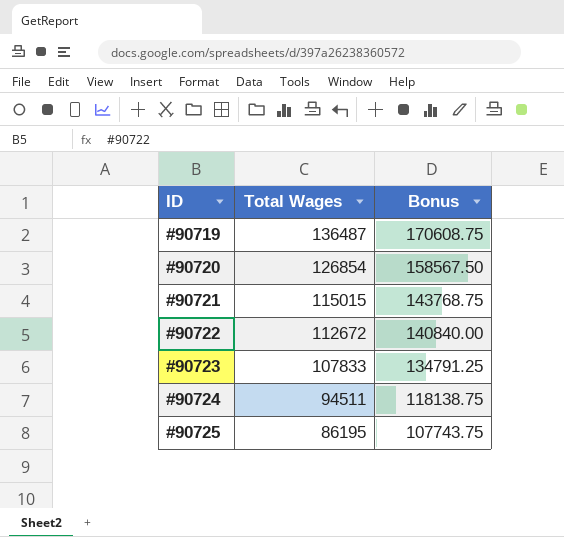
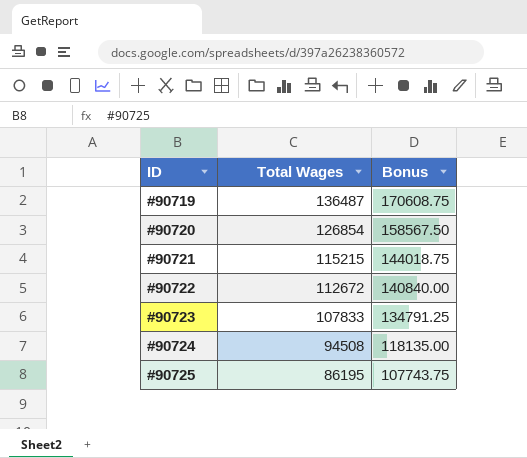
#90721 | Total Wages: 115015 -> 115215
#90721 | Bonus: 143768.75 -> 144018.75
#90724 | Total Wages: 94511 -> 94508
#90724 | Bonus: 118138.75 -> 118135.00

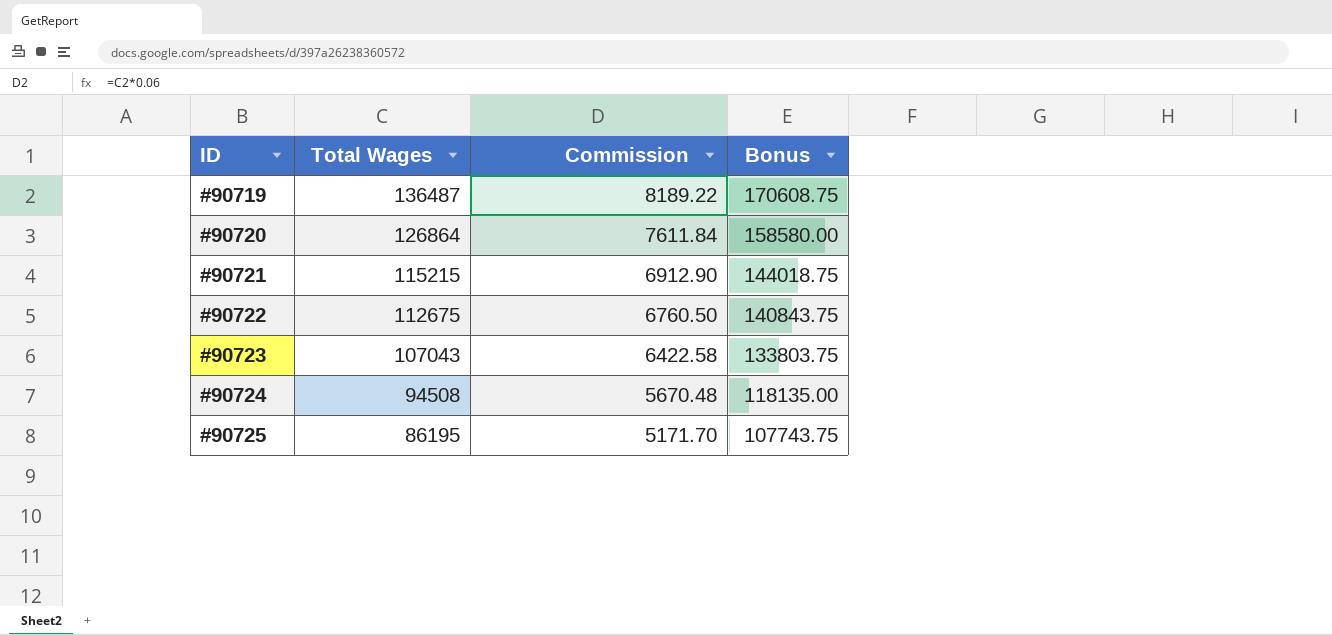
column Commission | formula: none -> [Total Wages] * 0.06
#90720 | Total Wages: 126854 -> 126864
#90720 | Bonus: 158567.50 -> 158580.00
#90722 | Total Wages: 112672 -> 112675
#90722 | Bonus: 140840.00 -> 140843.75
#90723 | Total Wages: 107833 -> 107043
#90723 | Bonus: 134791.25 -> 133803.75

